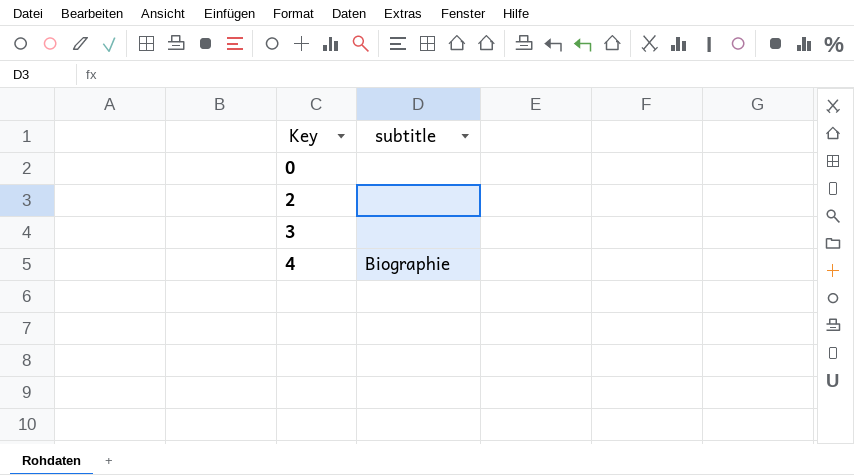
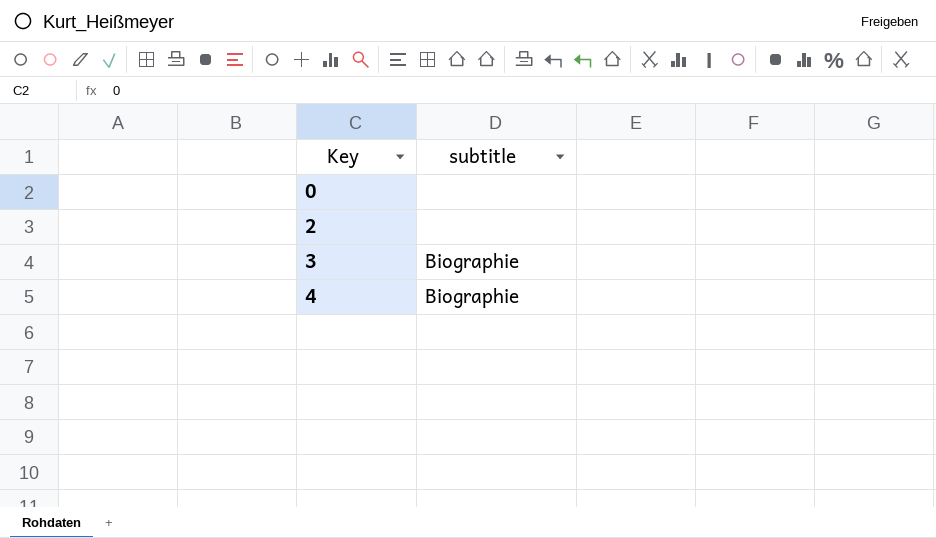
3 | subtitle: none -> Biographie

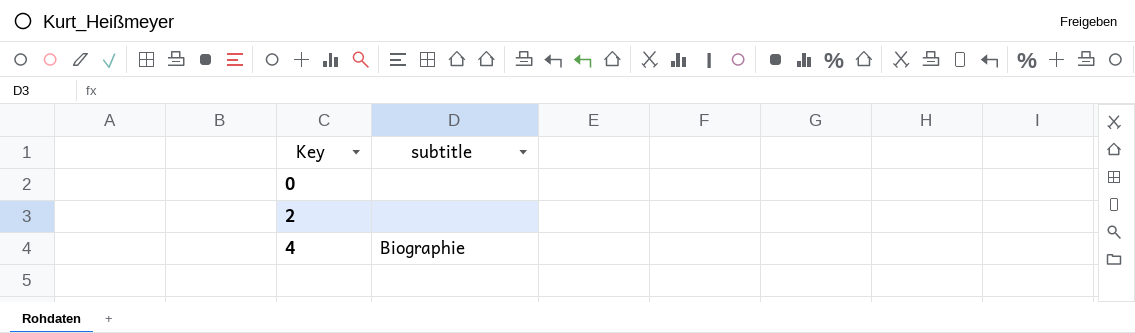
row 3: Biographie -> none

